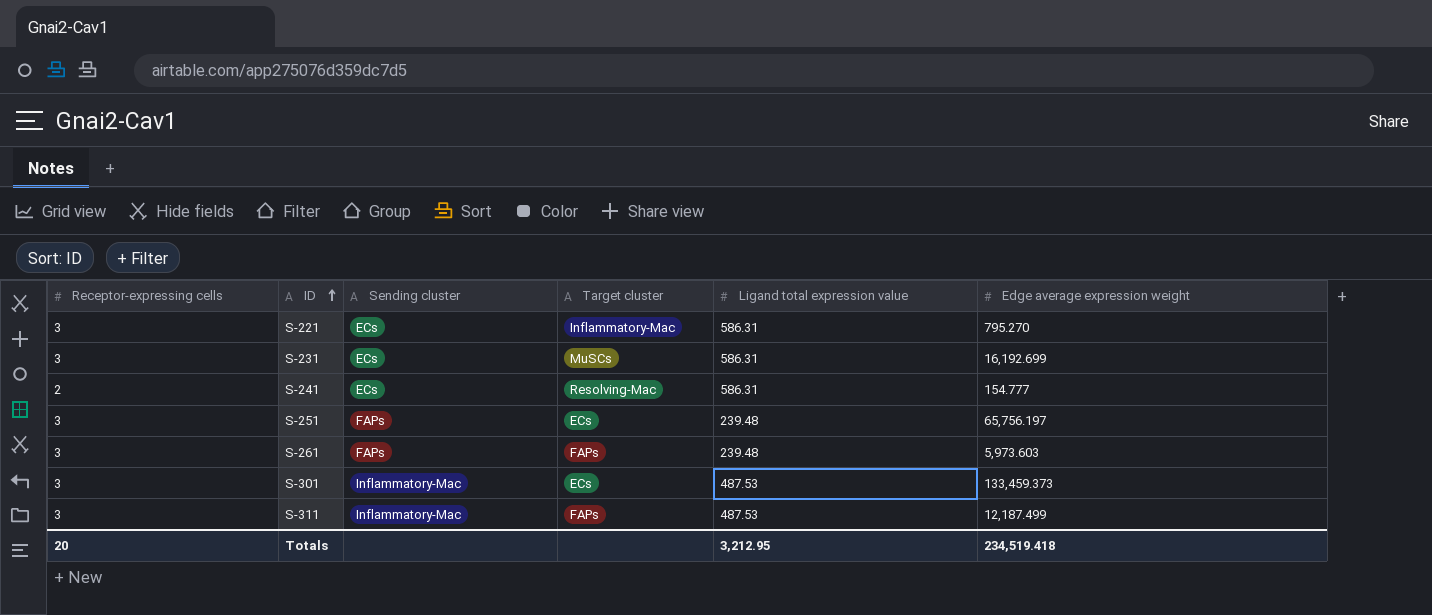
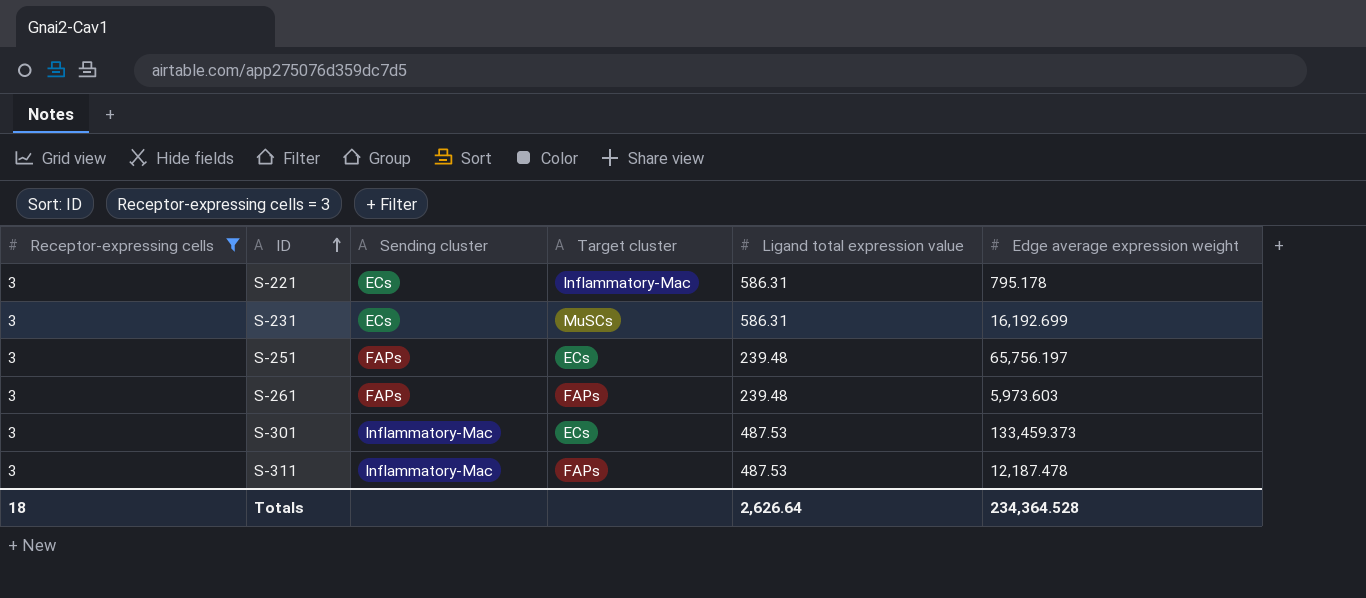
filter: none -> Receptor-expressing cells = 3
S-221 | Edge average expression weight: 795.270 -> 795.178
S-311 | Edge average expression weight: 12,187.499 -> 12,187.478
Totals | Receptor-expressing cells: 20 -> 18
Totals | Ligand total expression value: 3,212.95 -> 2,626.64
Totals | Edge average expression weight: 234,519.418 -> 234,364.528

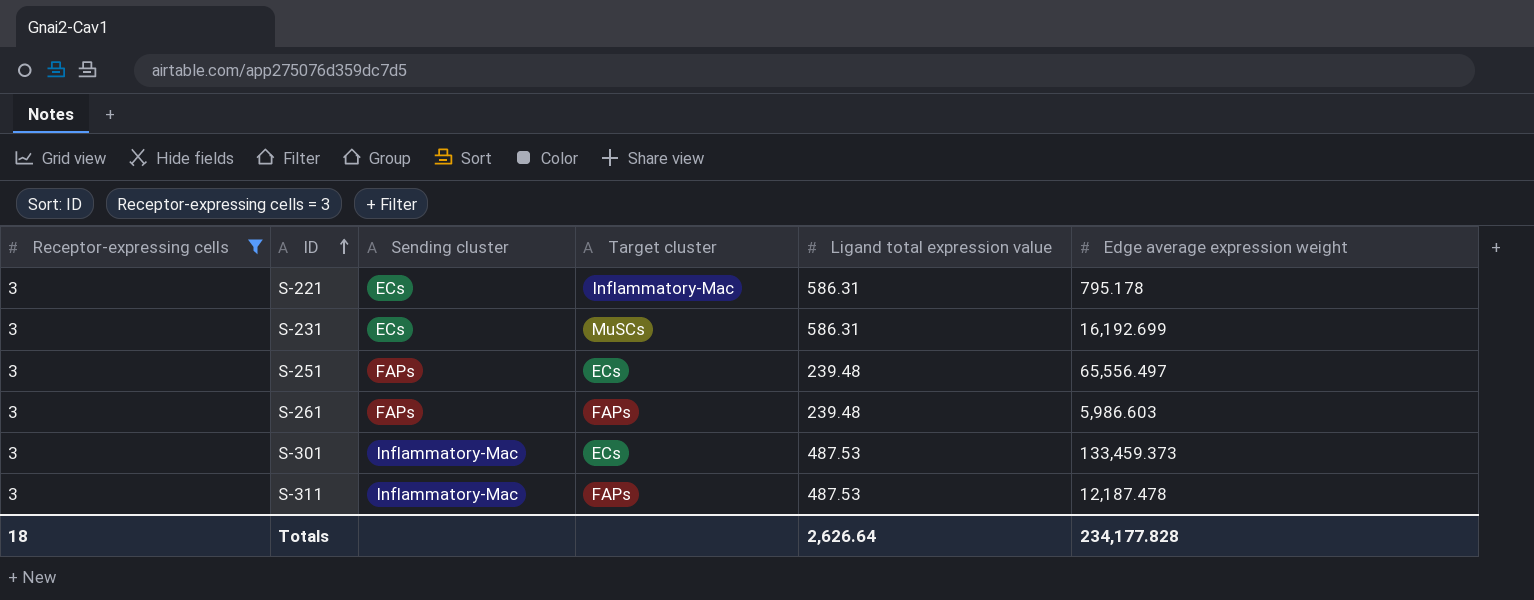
S-251 | Edge average expression weight: 65,756.197 -> 65,556.497
S-261 | Edge average expression weight: 5,973.603 -> 5,986.603
Totals | Edge average expression weight: 234,364.528 -> 234,177.828

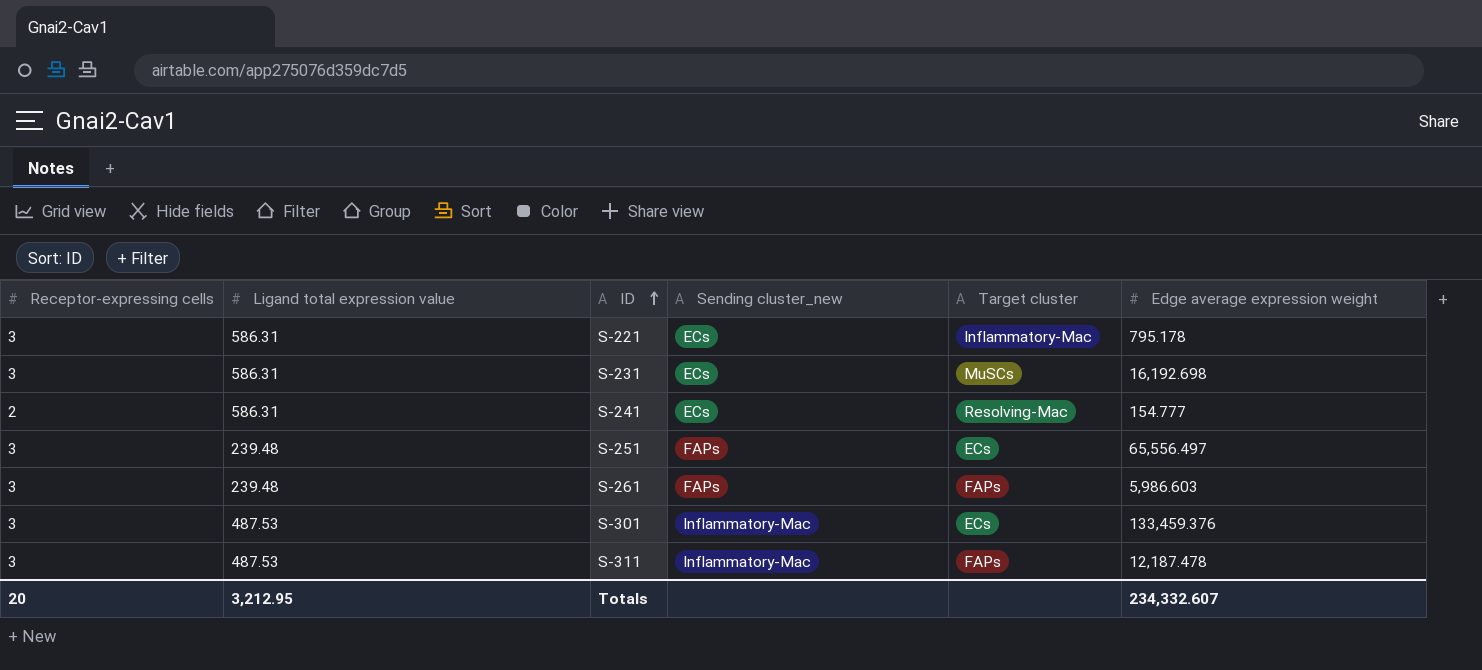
filter: Receptor-expressing cells = 3 -> none
column Ligand total expression value | position: 5 -> 2
column name: Sending cluster -> Sending cluster_new
S-231 | Edge average expression weight: 16,192.699 -> 16,192.698
S-301 | Edge average expression weight: 133,459.373 -> 133,459.376
Totals | Receptor-expressing cells: 18 -> 20
Totals | Ligand total expression value: 2,626.64 -> 3,212.95
Totals | Edge average expression weight: 234,177.828 -> 234,332.607

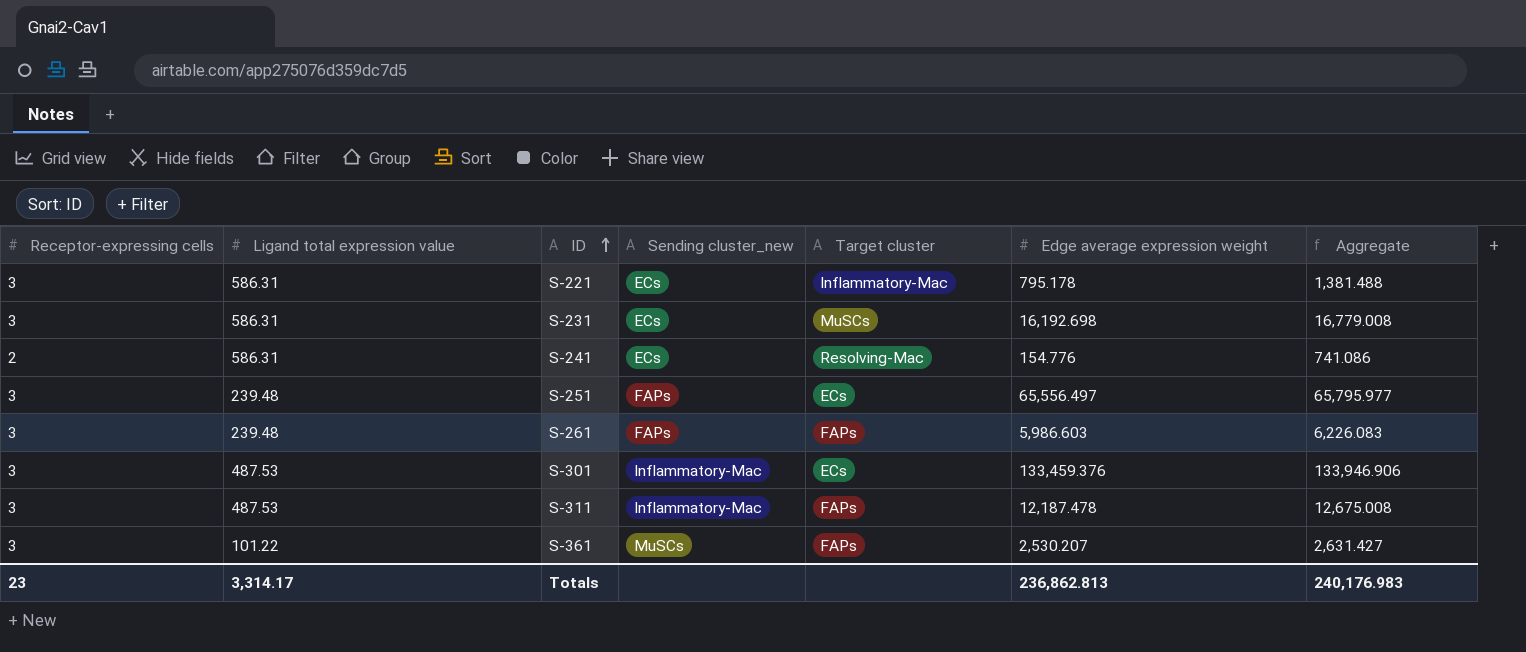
column Aggregate | formula: none -> [Ligand total expression value] + [Edge average expression weight]
S-241 | Edge average expression weight: 154.777 -> 154.776
row S-361: none -> 3 | 101.22 | MuSCs | FAPs | 2,530.207 | 2,631.427
Totals | Receptor-expressing cells: 20 -> 23
Totals | Ligand total expression value: 3,212.95 -> 3,314.17
Totals | Edge average expression weight: 234,332.607 -> 236,862.813

